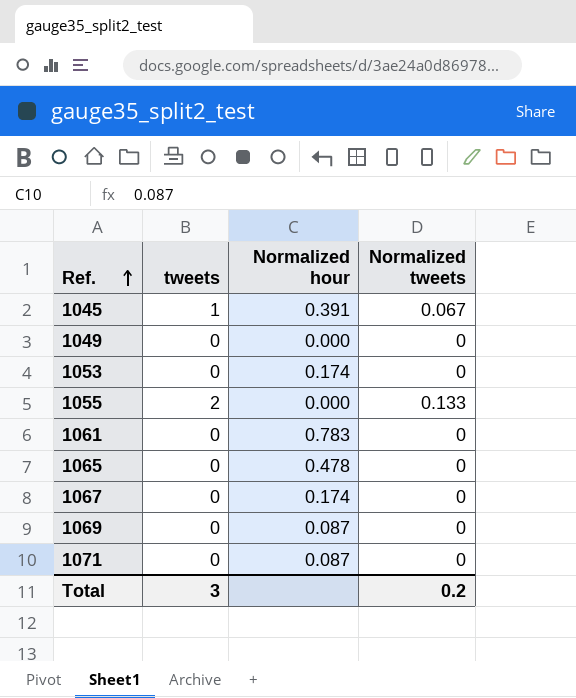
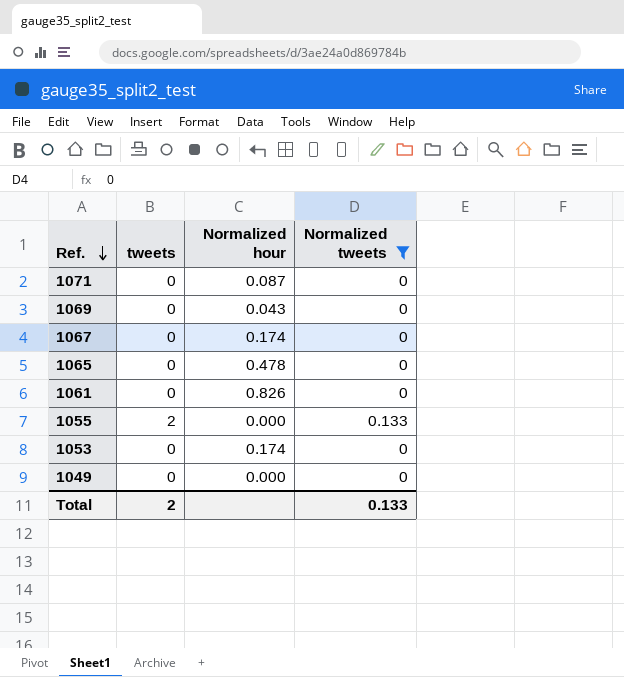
filter: none -> Normalized tweets != 0.067
row order: Ref. ascending -> Ref. descending
1069 | Normalized hour: 0.087 -> 0.043
1061 | Normalized hour: 0.783 -> 0.826
Total | tweets: 3 -> 2
Total | Normalized tweets: 0.2 -> 0.133

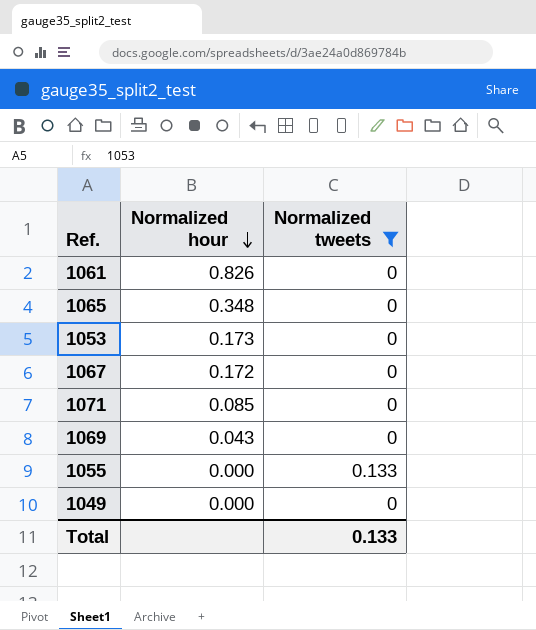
row order: Ref. descending -> Normalized hour descending
column tweets | position: 2 -> none
1065 | Normalized hour: 0.478 -> 0.348
1053 | Normalized hour: 0.174 -> 0.173
1067 | Normalized hour: 0.174 -> 0.172
1071 | Normalized hour: 0.087 -> 0.085

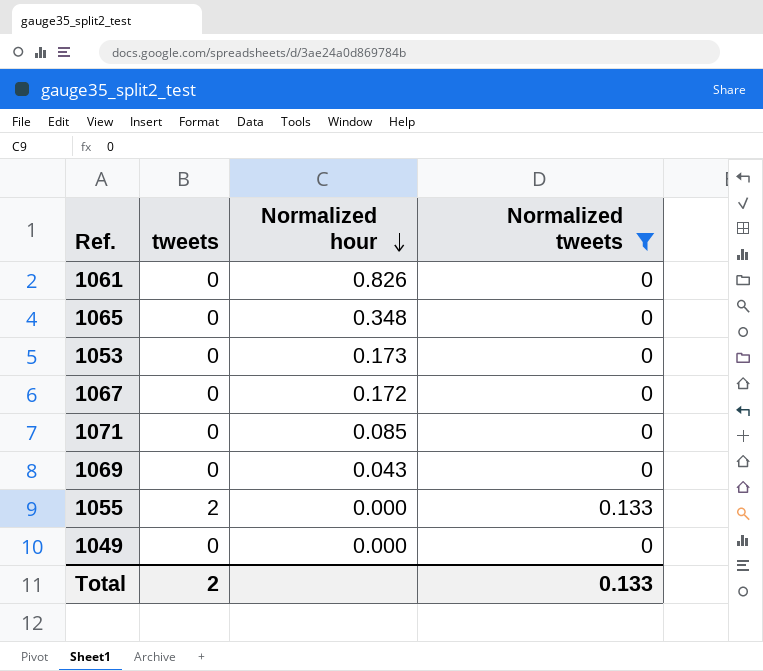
column tweets | position: none -> 2

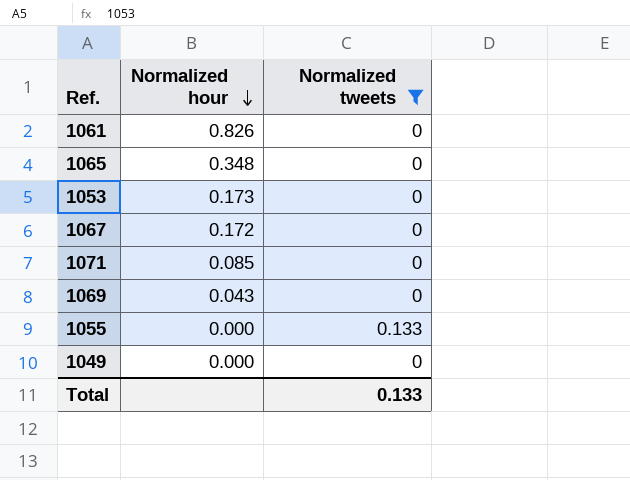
column tweets | position: 2 -> none

